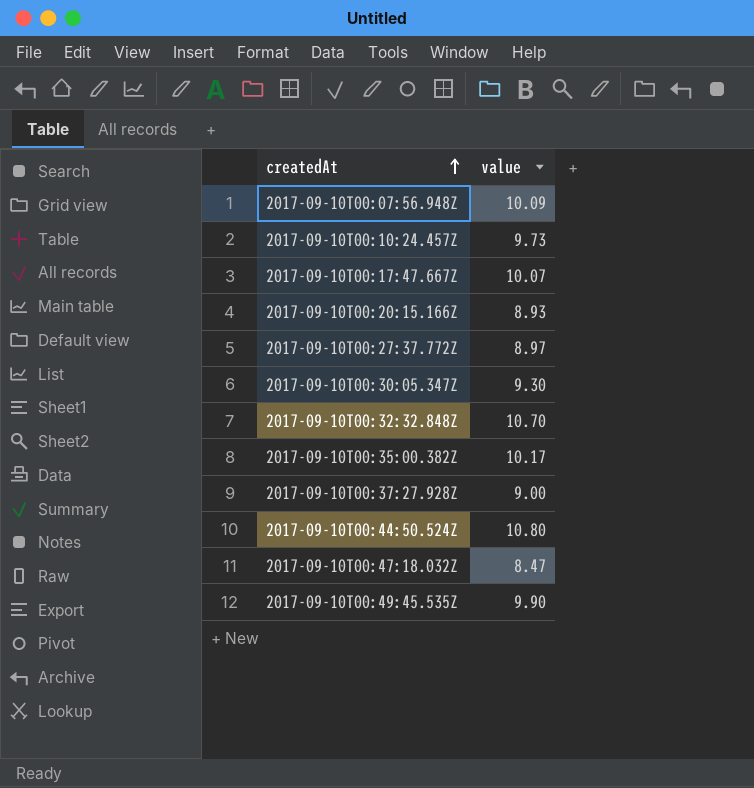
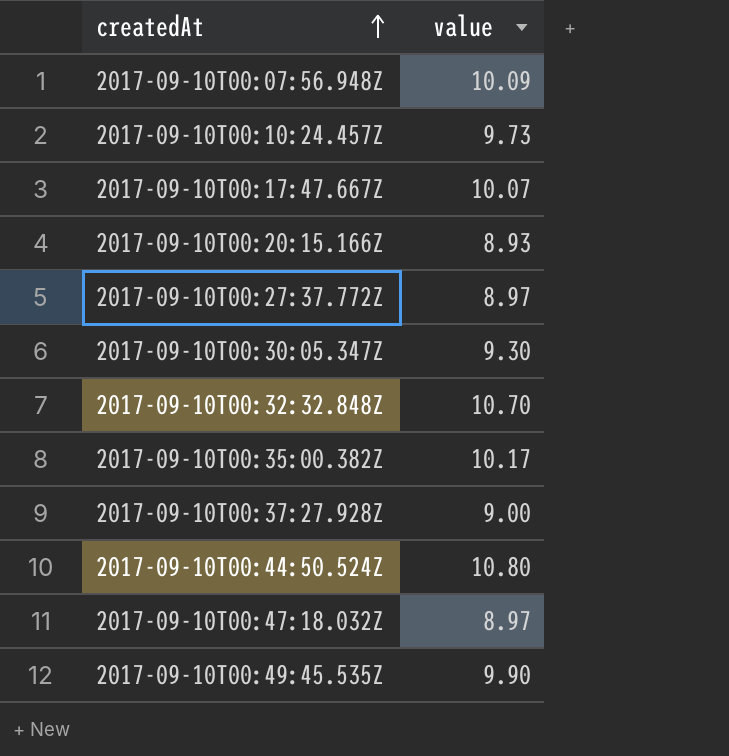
2017-09-10T00:47:18.032Z | value: 8.47 -> 8.97

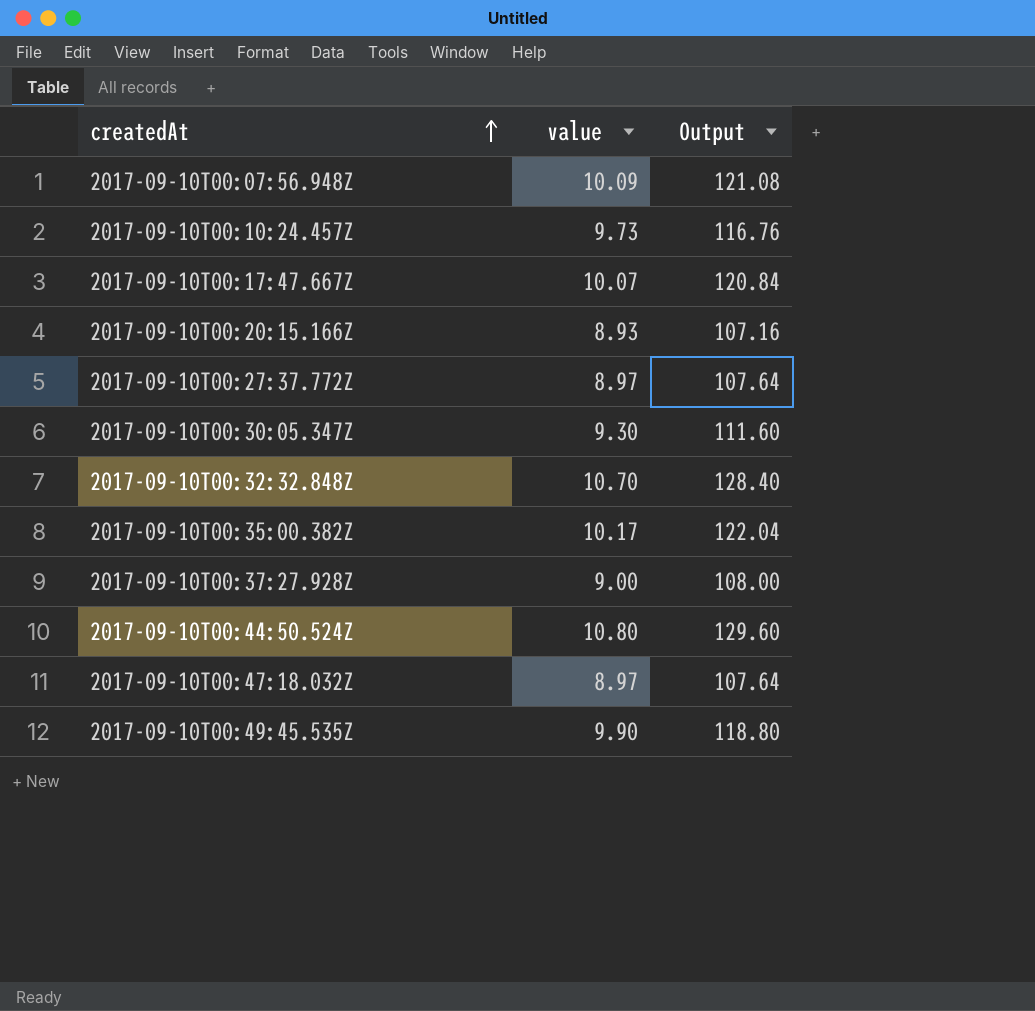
column Output | formula: none -> [value] * 12

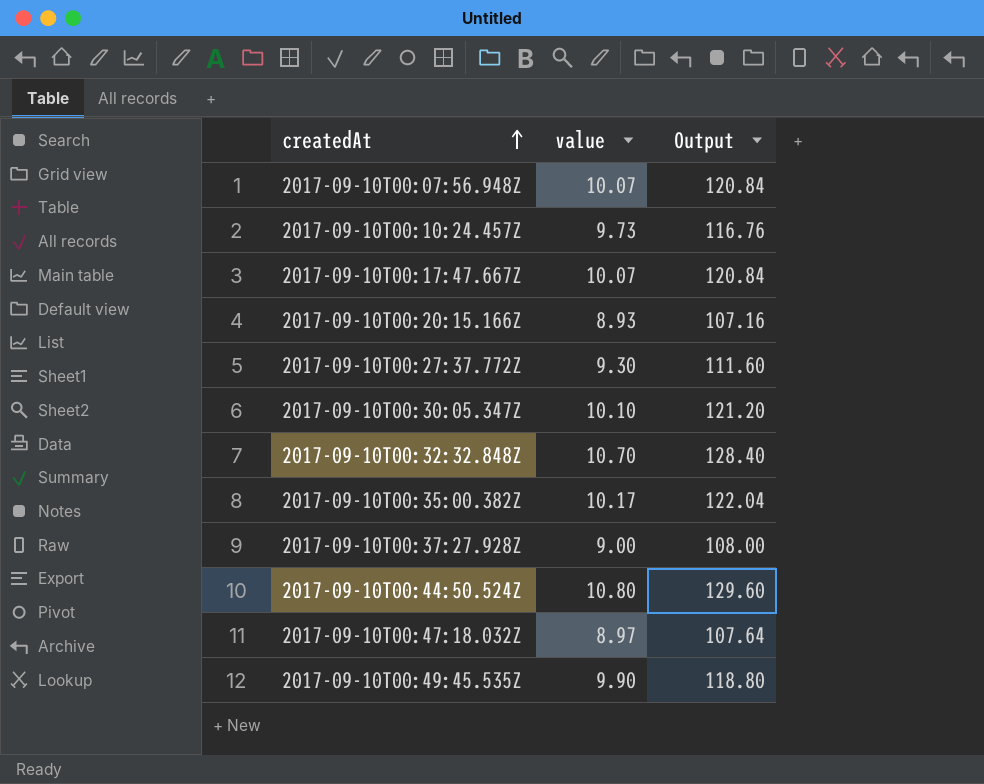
2017-09-10T00:07:56.948Z | value: 10.09 -> 10.07
2017-09-10T00:07:56.948Z | Output: 121.08 -> 120.84
2017-09-10T00:27:37.772Z | value: 8.97 -> 9.30
2017-09-10T00:27:37.772Z | Output: 107.64 -> 111.60
2017-09-10T00:30:05.347Z | value: 9.30 -> 10.10
2017-09-10T00:30:05.347Z | Output: 111.60 -> 121.20

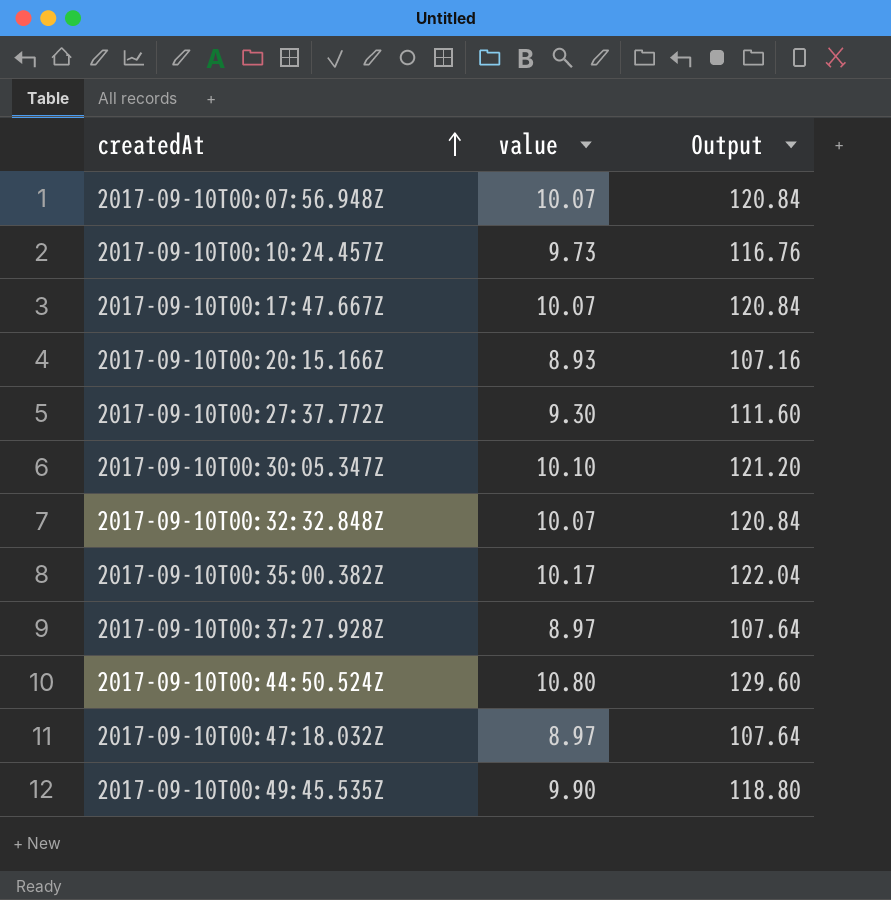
2017-09-10T00:32:32.848Z | value: 10.70 -> 10.07
2017-09-10T00:32:32.848Z | Output: 128.40 -> 120.84
2017-09-10T00:37:27.928Z | value: 9.00 -> 8.97
2017-09-10T00:37:27.928Z | Output: 108.00 -> 107.64

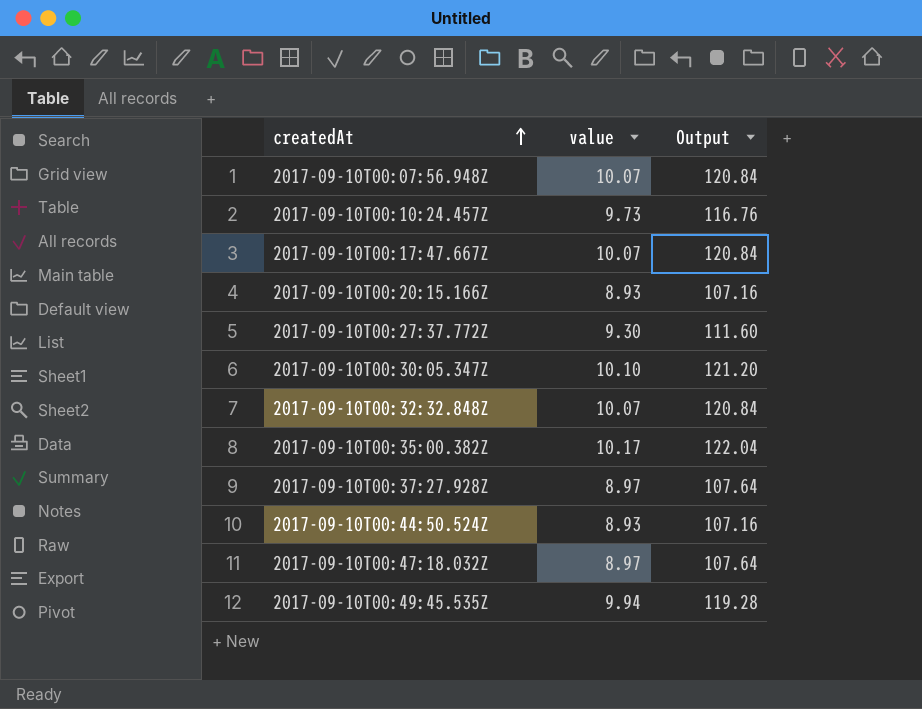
2017-09-10T00:44:50.524Z | value: 10.80 -> 8.93
2017-09-10T00:44:50.524Z | Output: 129.60 -> 107.16
2017-09-10T00:49:45.535Z | value: 9.90 -> 9.94
2017-09-10T00:49:45.535Z | Output: 118.80 -> 119.28

